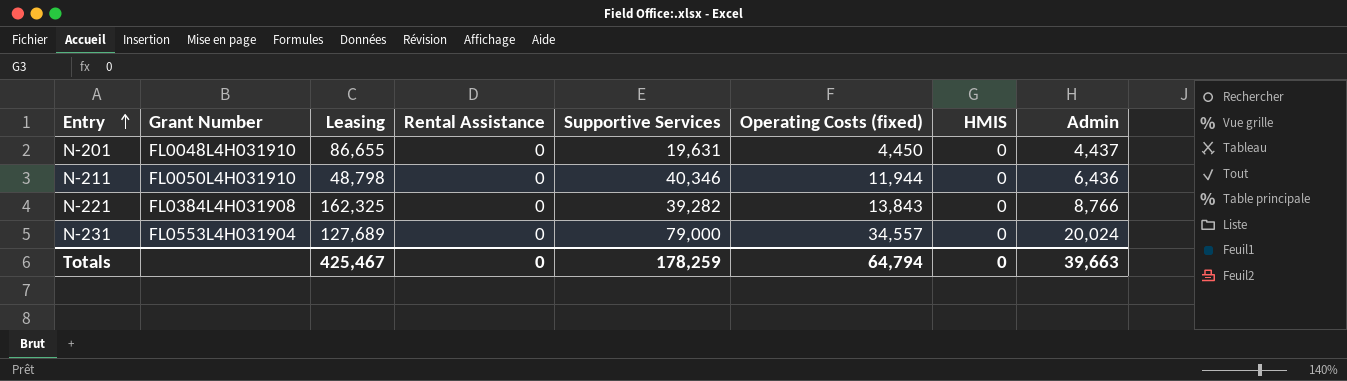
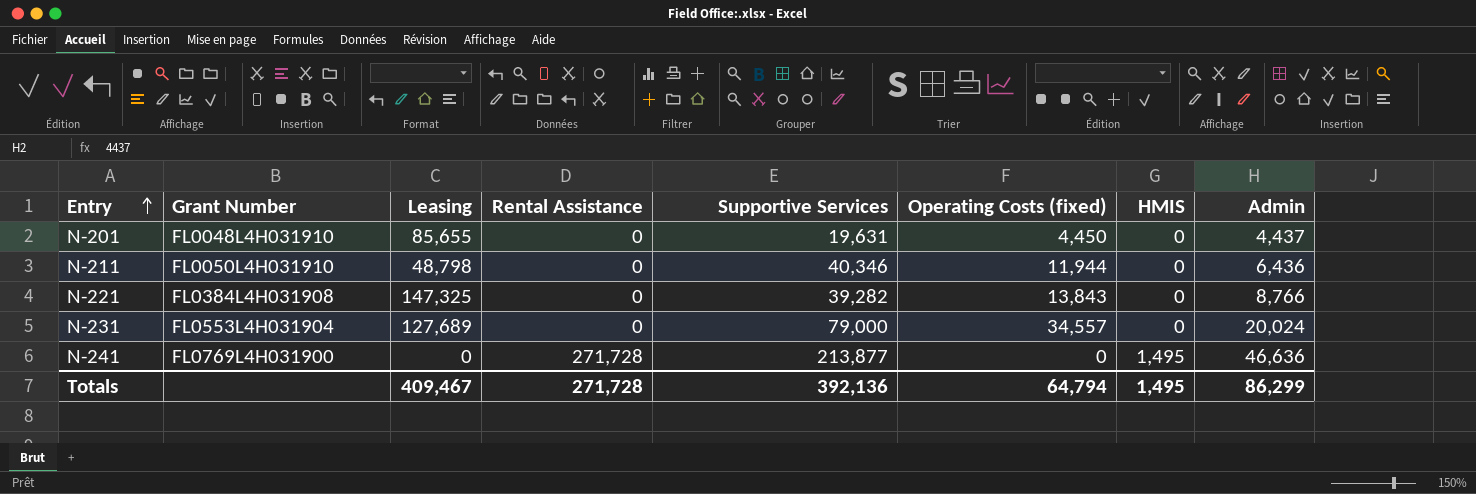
N-201 | Leasing: 86,655 -> 85,655
N-221 | Leasing: 162,325 -> 147,325
row N-241: none -> FL0769L4H031900 | 0 | 271,728 | 213,877 | 0 | 1,495 | 46,636
Totals | Leasing: 425,467 -> 409,467
Totals | Rental Assistance: 0 -> 271,728
Totals | Supportive Services: 178,259 -> 392,136
Totals | HMIS: 0 -> 1,495
Totals | Admin: 39,663 -> 86,299

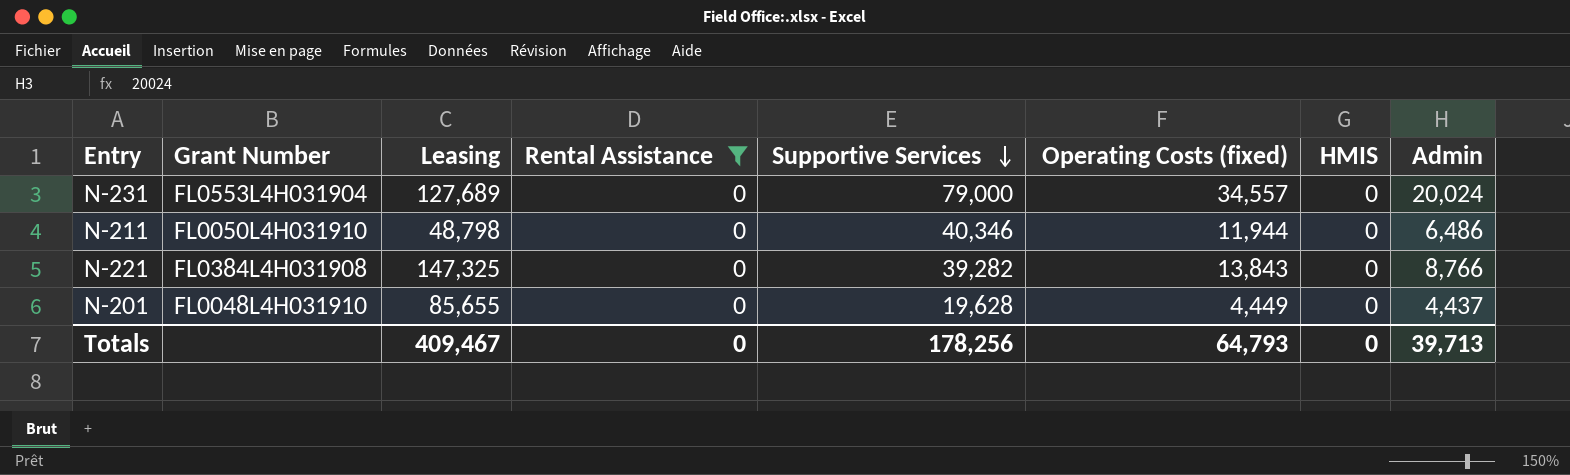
filter: none -> Rental Assistance = 0
row order: Entry ascending -> Supportive Services descending
N-211 | Admin: 6,436 -> 6,486
N-201 | Supportive Services: 19,631 -> 19,628
N-201 | Operating Costs (fixed): 4,450 -> 4,449
Totals | Rental Assistance: 271,728 -> 0
Totals | Supportive Services: 392,136 -> 178,256
Totals | Operating Costs (fixed): 64,794 -> 64,793
Totals | HMIS: 1,495 -> 0
Totals | Admin: 86,299 -> 39,713

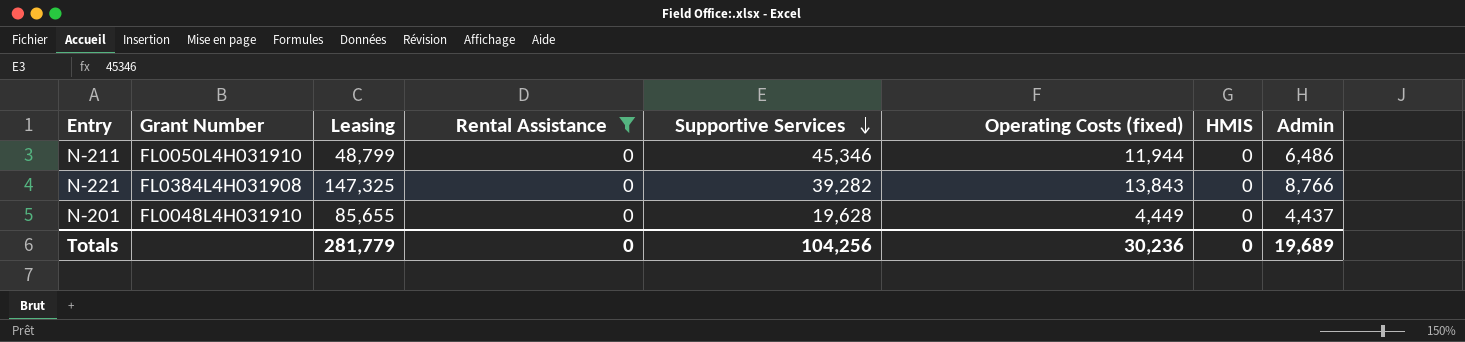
row N-231: FL0553L4H031904 | 127,689 | 0 | 79,000 | 34,557 | 0 | 20,024 -> none
N-211 | Leasing: 48,798 -> 48,799
N-211 | Supportive Services: 40,346 -> 45,346
Totals | Leasing: 409,467 -> 281,779
Totals | Supportive Services: 178,256 -> 104,256
Totals | Operating Costs (fixed): 64,793 -> 30,236
Totals | Admin: 39,713 -> 19,689

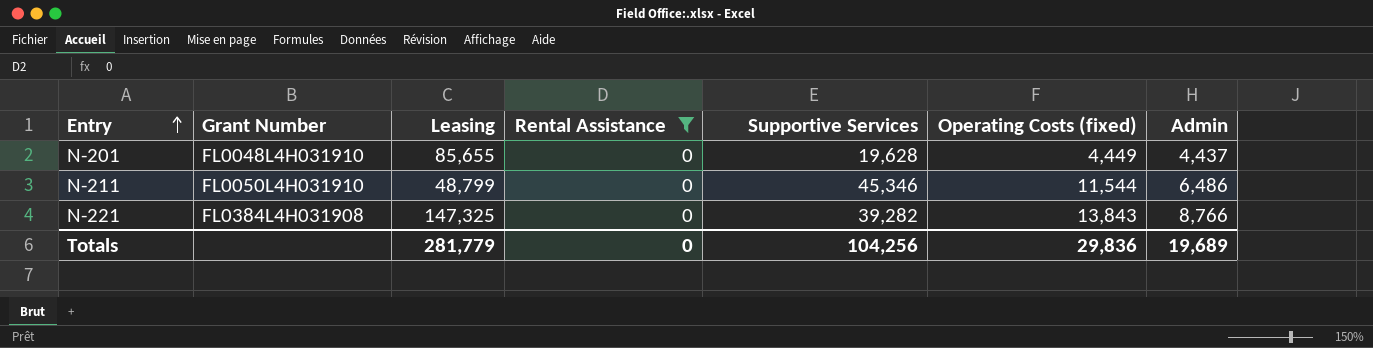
row order: Supportive Services descending -> Entry ascending
column HMIS | position: 7 -> none
N-211 | Operating Costs (fixed): 11,944 -> 11,544
Totals | Operating Costs (fixed): 30,236 -> 29,836

